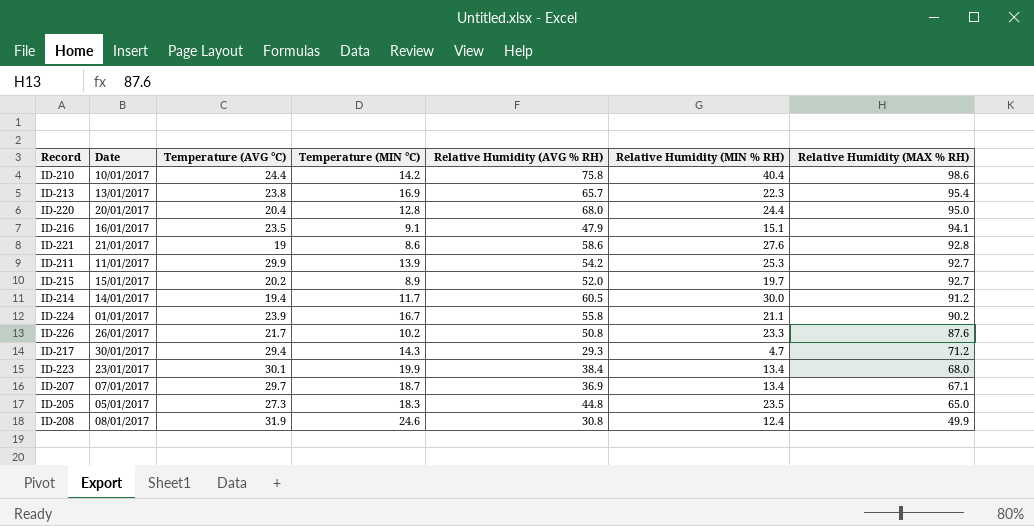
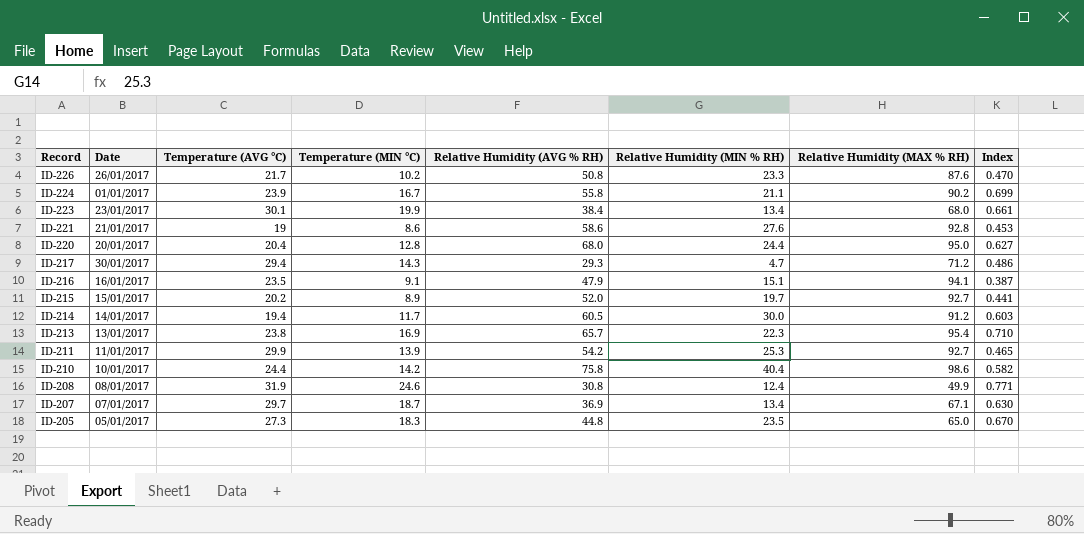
row order: Relative Humidity (MAX % RH) descending -> Record descending
column Index | formula: none -> [Temperature (MIN °C)] / [Temperature (AVG °C)]

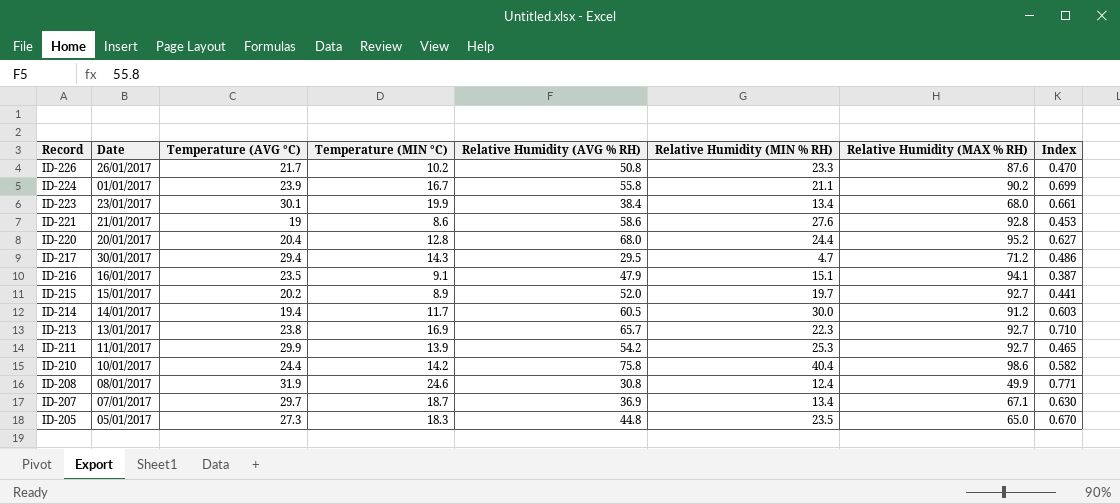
ID-220 | Relative Humidity (MAX % RH): 95.0 -> 95.2
ID-217 | Relative Humidity (AVG % RH): 29.3 -> 29.5
ID-213 | Relative Humidity (MAX % RH): 95.4 -> 92.7

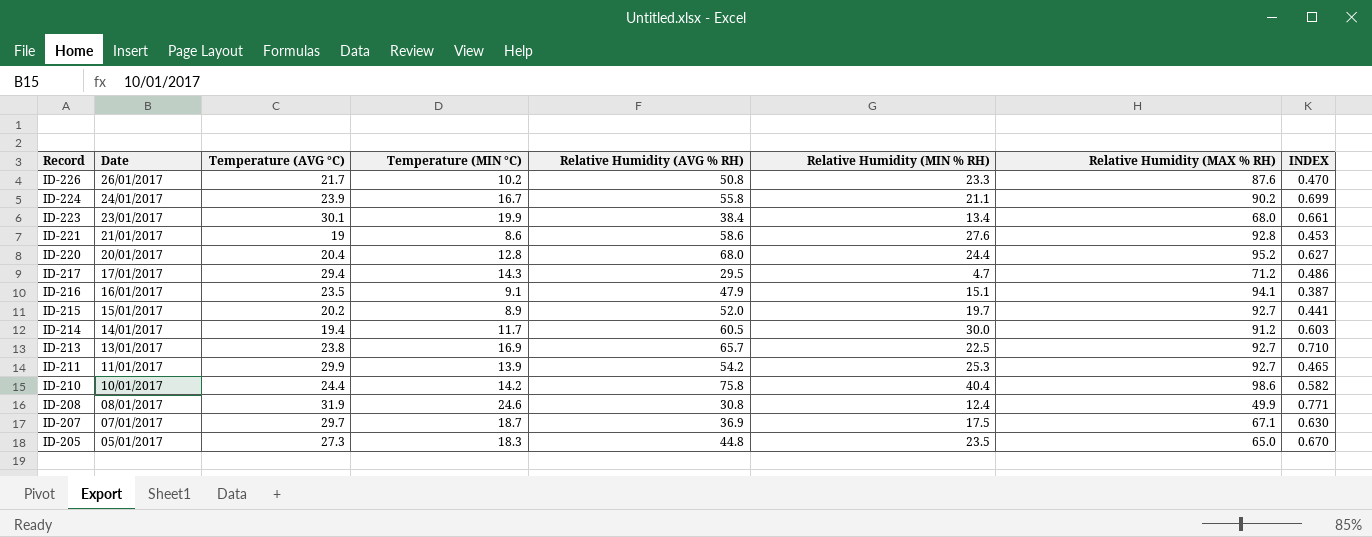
column name: Index -> INDEX
ID-224 | Date: 01/01/2017 -> 24/01/2017
ID-217 | Date: 30/01/2017 -> 17/01/2017
ID-213 | Relative Humidity (MIN % RH): 22.3 -> 22.5
ID-207 | Relative Humidity (MIN % RH): 13.4 -> 17.5

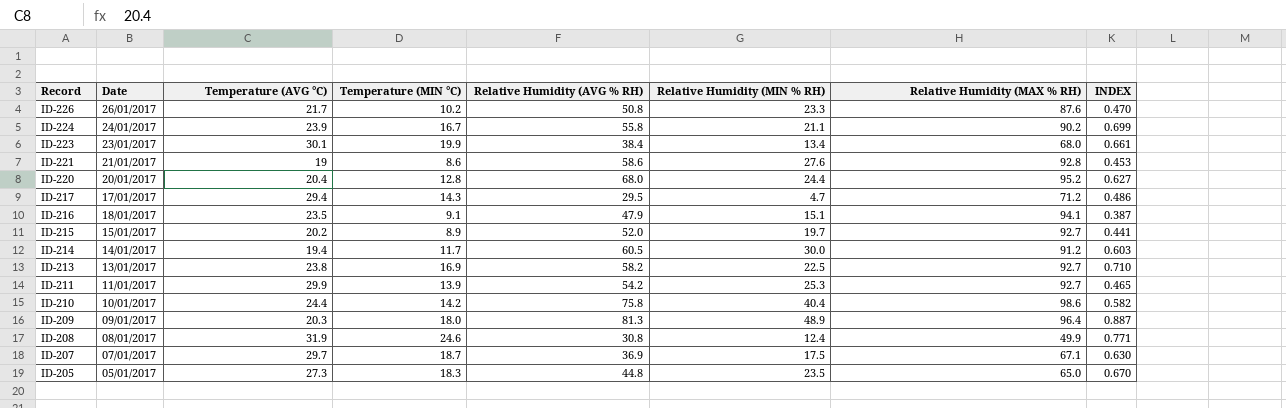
ID-216 | Date: 16/01/2017 -> 18/01/2017
ID-213 | Relative Humidity (AVG % RH): 65.7 -> 58.2
row ID-209: none -> 09/01/2017 | 20.3 | 18.0 | 81.3 | 48.9 | 96.4 | 0.887

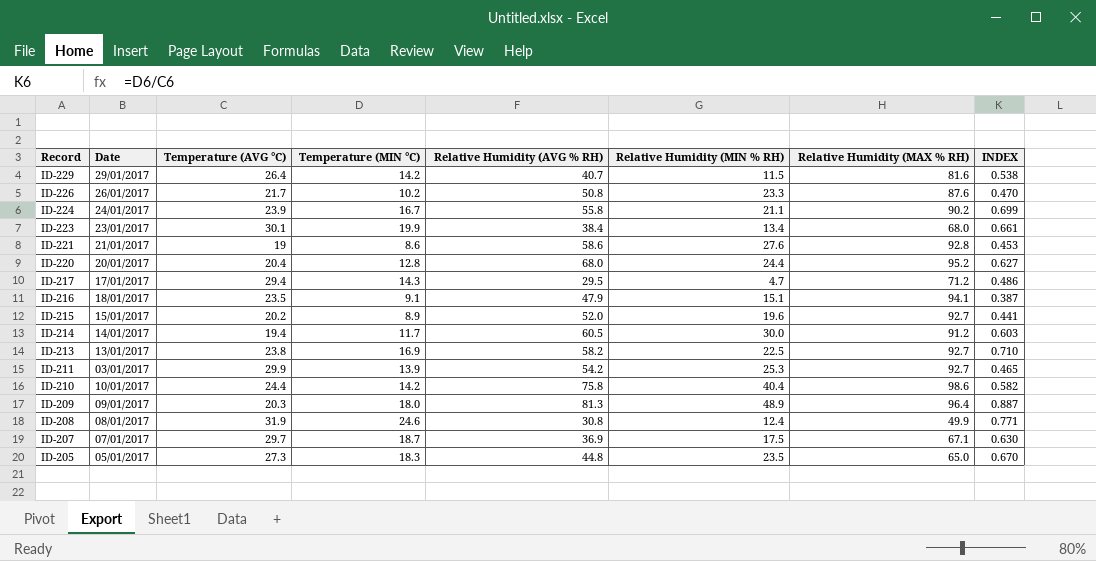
row ID-229: none -> 29/01/2017 | 26.4 | 14.2 | 40.7 | 11.5 | 81.6 | 0.538
ID-215 | Relative Humidity (MIN % RH): 19.7 -> 19.6
ID-211 | Date: 11/01/2017 -> 03/01/2017

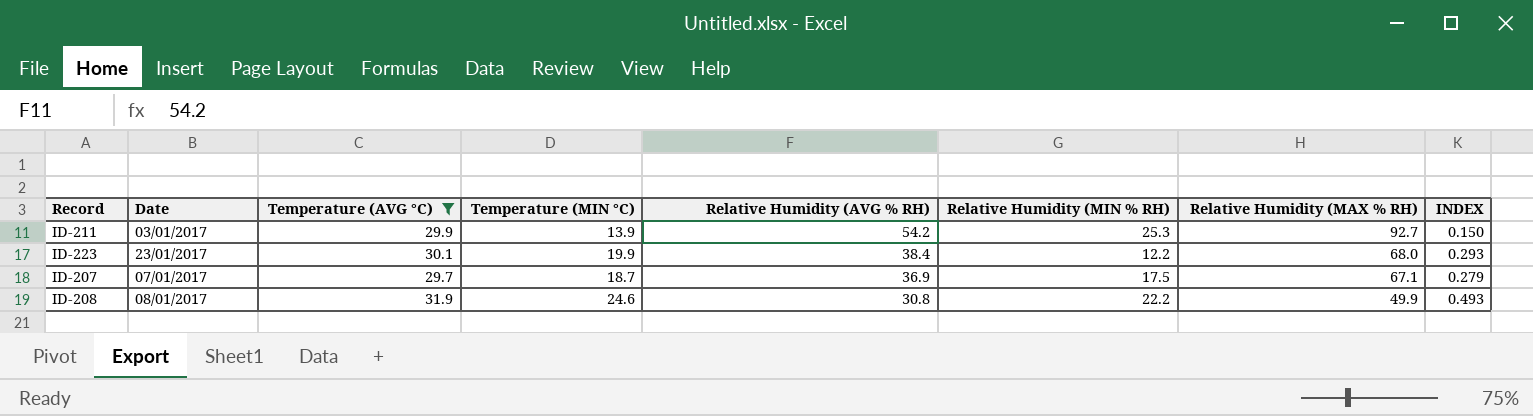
filter: none -> Temperature (AVG °C) >= 29.7
row order: Record descending -> Relative Humidity (AVG % RH) descending
column INDEX | formula: [Temperature (MIN °C)] / [Temperature (AVG °C)] -> [Temperature (MIN °C)] / [Relative Humidity (MAX % RH)]
ID-223 | Relative Humidity (MIN % RH): 13.4 -> 12.2
ID-208 | Relative Humidity (MIN % RH): 12.4 -> 22.2

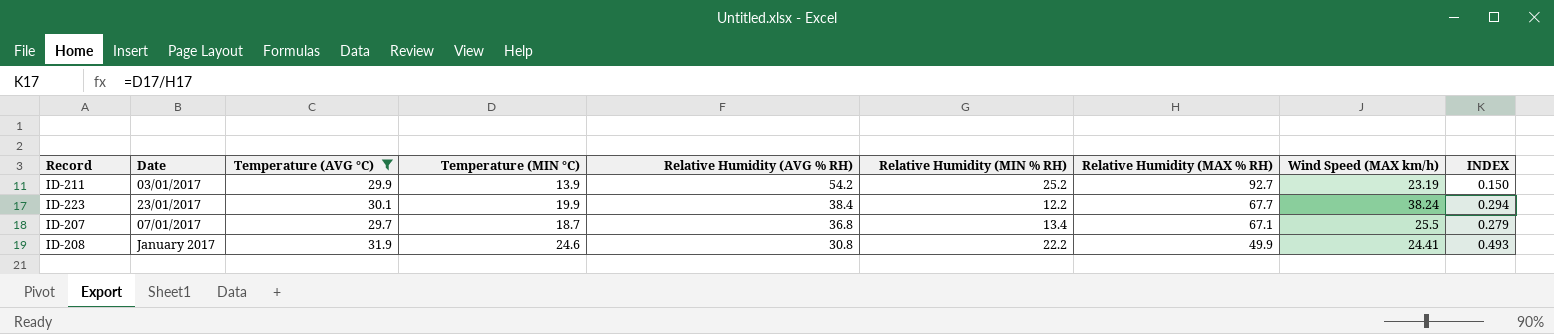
column Wind Speed (MAX km/h) | position: none -> 8
ID-211 | Relative Humidity (MIN % RH): 25.3 -> 25.2
ID-223 | Relative Humidity (MAX % RH): 68.0 -> 67.7
ID-223 | INDEX: 0.293 -> 0.294
ID-207 | Relative Humidity (AVG % RH): 36.9 -> 36.8
ID-207 | Relative Humidity (MIN % RH): 17.5 -> 13.4
ID-208 | Date: 08/01/2017 -> January 2017

